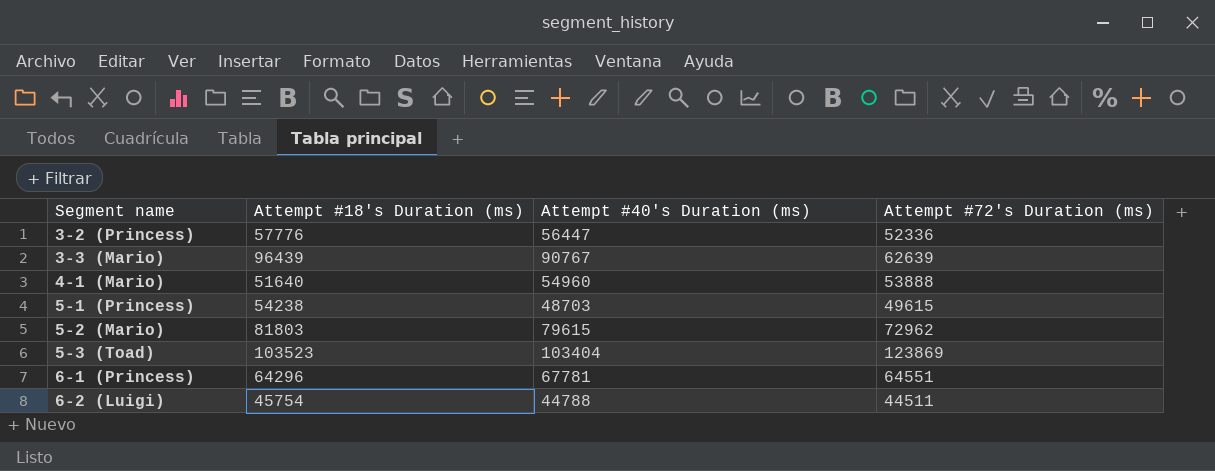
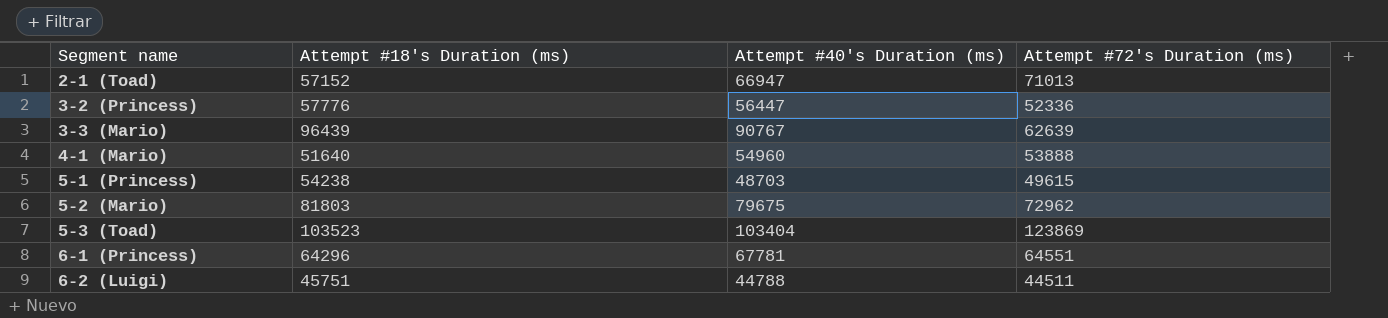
row 2-1 (Toad): none -> 57152 | 66947 | 71013
5-2 (Mario) | Attempt #40's Duration (ms): 79615 -> 79675
6-2 (Luigi) | Attempt #18's Duration (ms): 45754 -> 45751

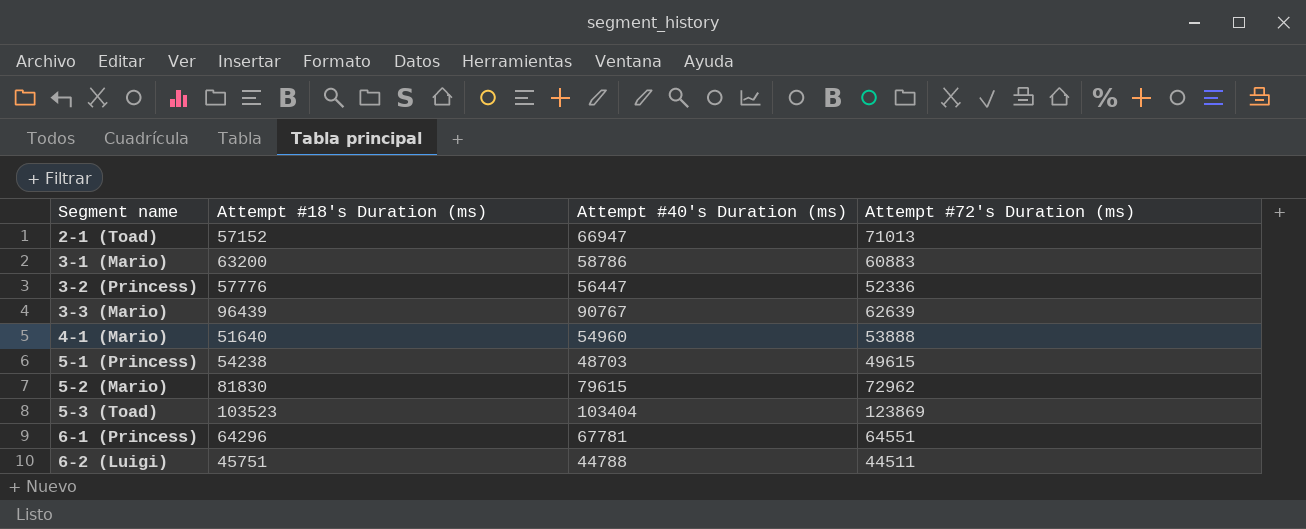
row 3-1 (Mario): none -> 63200 | 58786 | 60883
5-2 (Mario) | Attempt #18's Duration (ms): 81803 -> 81830
5-2 (Mario) | Attempt #40's Duration (ms): 79675 -> 79615

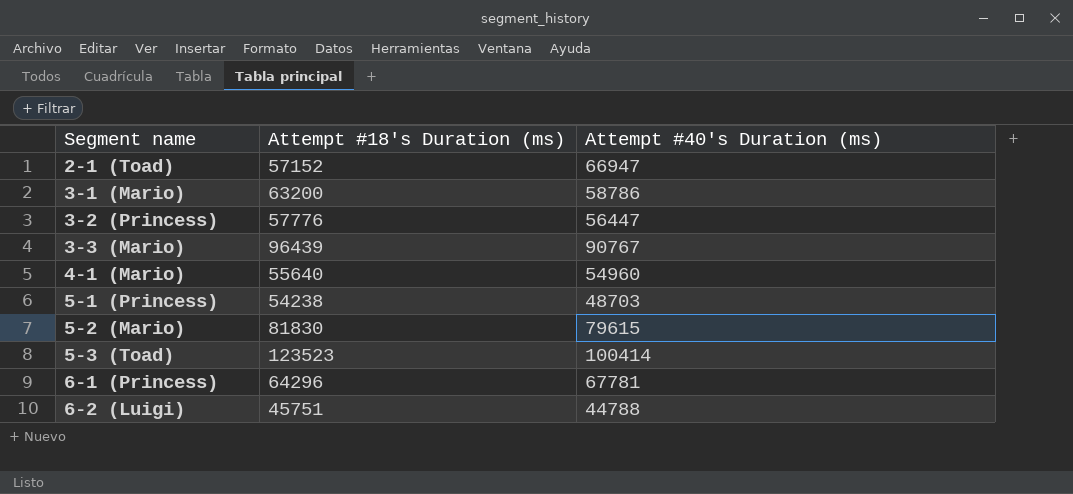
column Attempt #72's Duration (ms) | position: 4 -> none
4-1 (Mario) | Attempt #18's Duration (ms): 51640 -> 55640
5-3 (Toad) | Attempt #18's Duration (ms): 103523 -> 123523
5-3 (Toad) | Attempt #40's Duration (ms): 103404 -> 100414

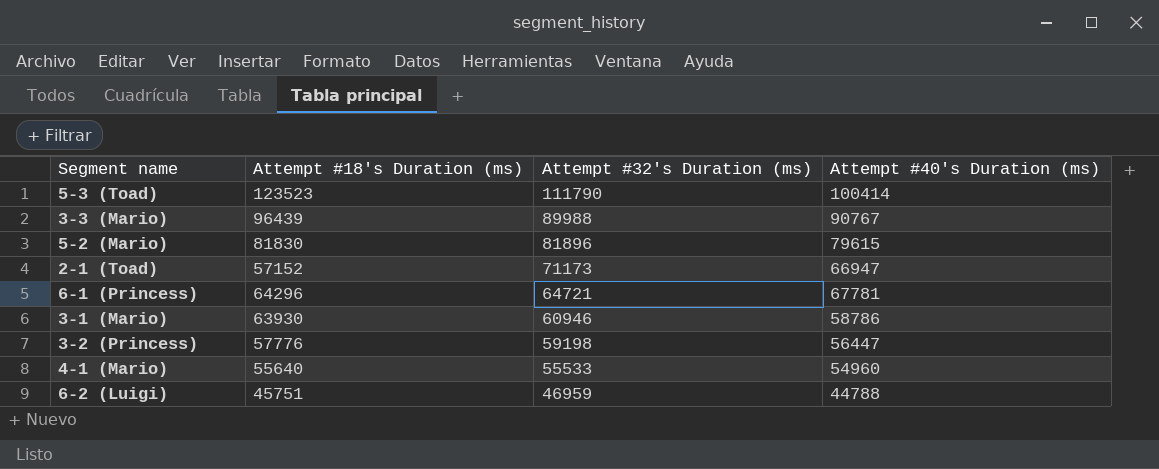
row order: Segment name ascending -> Attempt #32's Duration (ms) descending
column Attempt #32's Duration (ms) | position: none -> 3
row 5-1 (Princess): 54238 | 48703 -> none
3-1 (Mario) | Attempt #18's Duration (ms): 63200 -> 63930

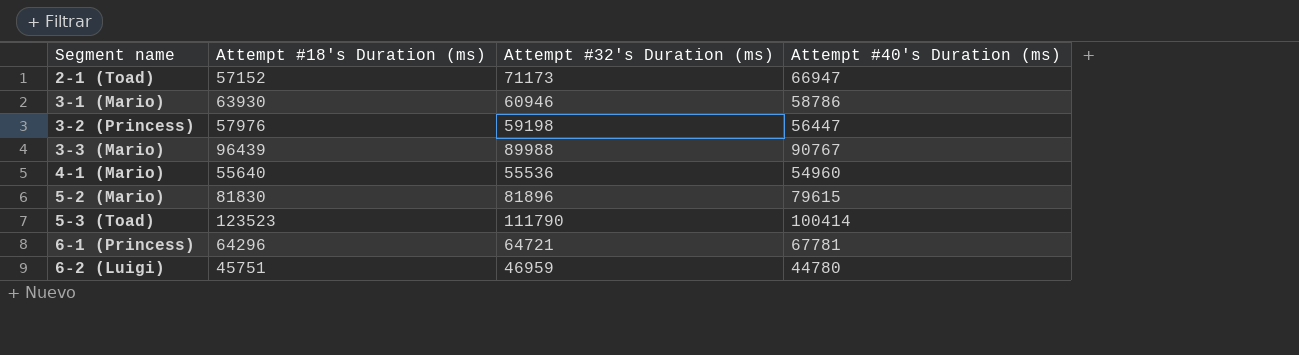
row order: Attempt #32's Duration (ms) descending -> Segment name ascending
3-2 (Princess) | Attempt #18's Duration (ms): 57776 -> 57976
4-1 (Mario) | Attempt #32's Duration (ms): 55533 -> 55536
6-2 (Luigi) | Attempt #40's Duration (ms): 44788 -> 44780

